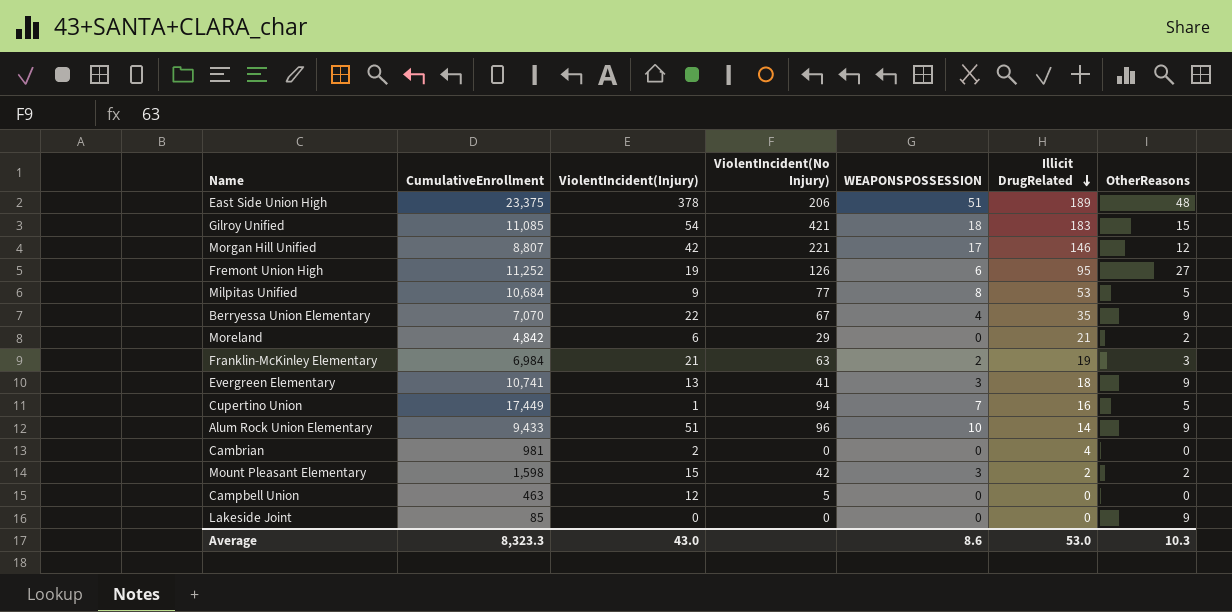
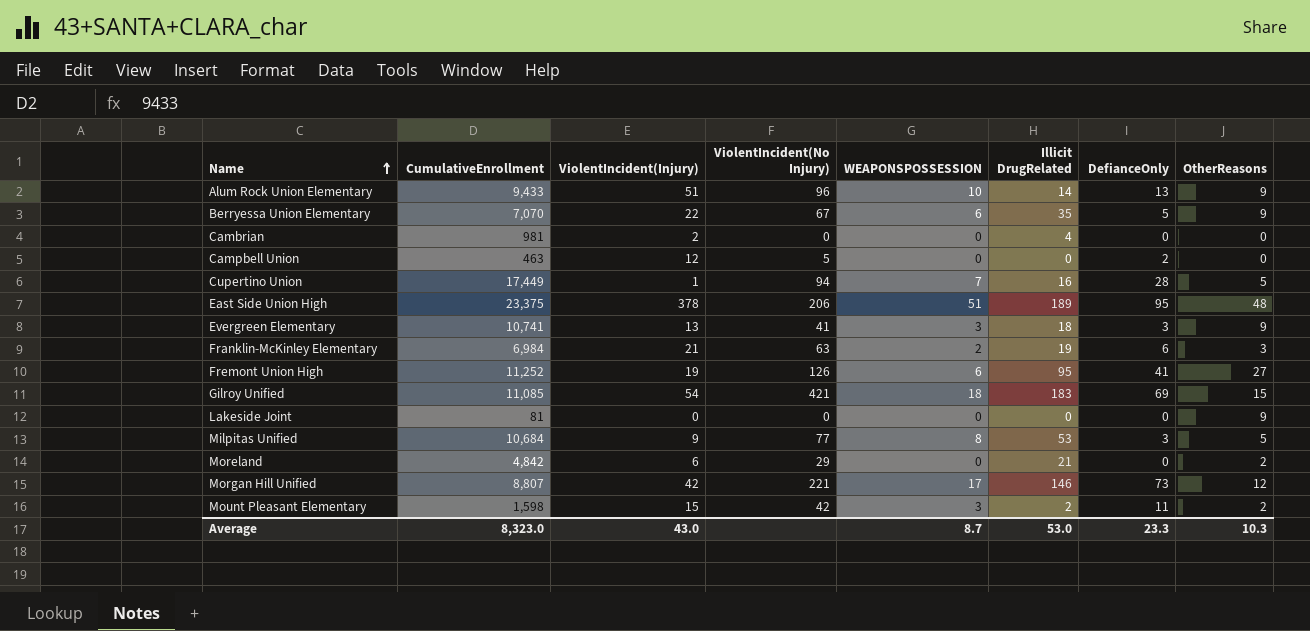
row order: Illicit DrugRelated descending -> Name ascending
column DefianceOnly | position: none -> 7
Berryessa Union Elementary | WEAPONSPOSSESSION: 4 -> 6
Lakeside Joint | CumulativeEnrollment: 85 -> 81
Average | CumulativeEnrollment: 8,323.3 -> 8,323.0
Average | WEAPONSPOSSESSION: 8.6 -> 8.7

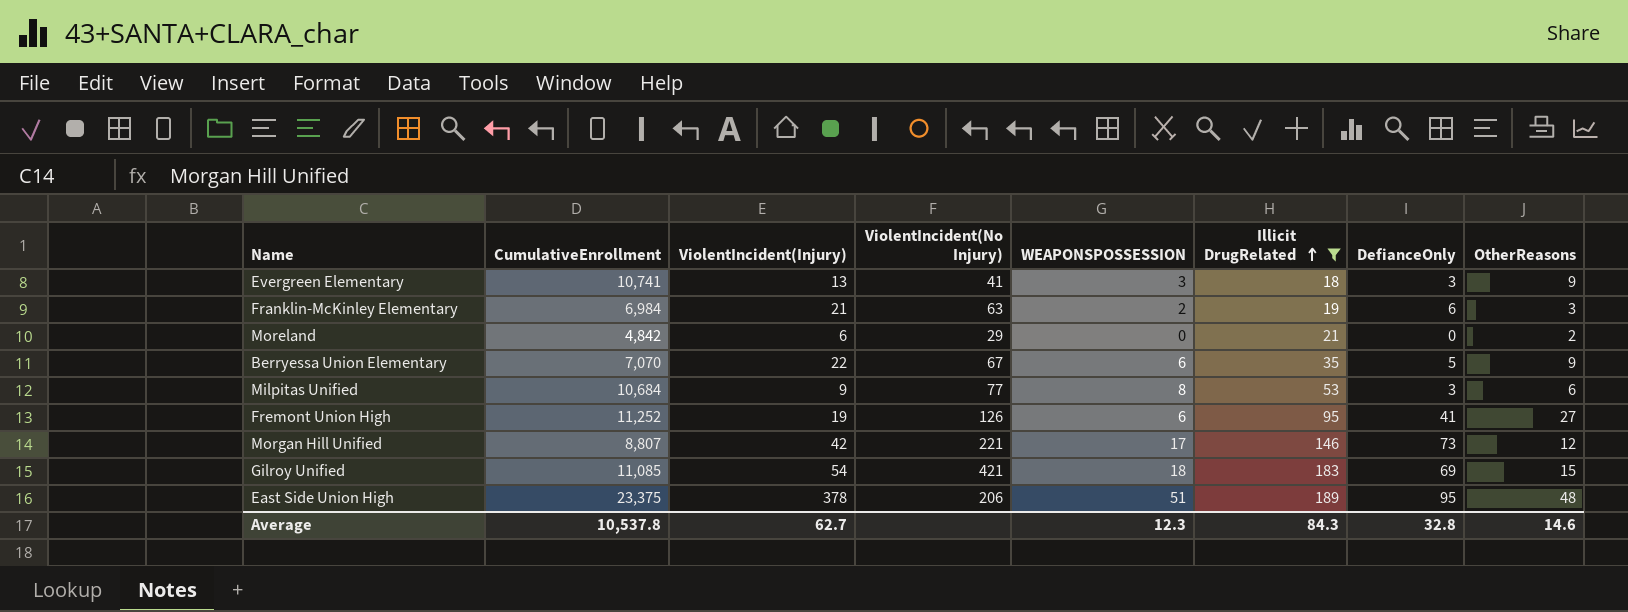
filter: none -> Illicit DrugRelated >= 18
row order: Name ascending -> Illicit DrugRelated ascending
Milpitas Unified | OtherReasons: 5 -> 6
Average | CumulativeEnrollment: 8,323.0 -> 10,537.8
Average | ViolentIncident(Injury): 43.0 -> 62.7
Average | WEAPONSPOSSESSION: 8.7 -> 12.3
Average | Illicit DrugRelated: 53.0 -> 84.3
Average | DefianceOnly: 23.3 -> 32.8
Average | OtherReasons: 10.3 -> 14.6

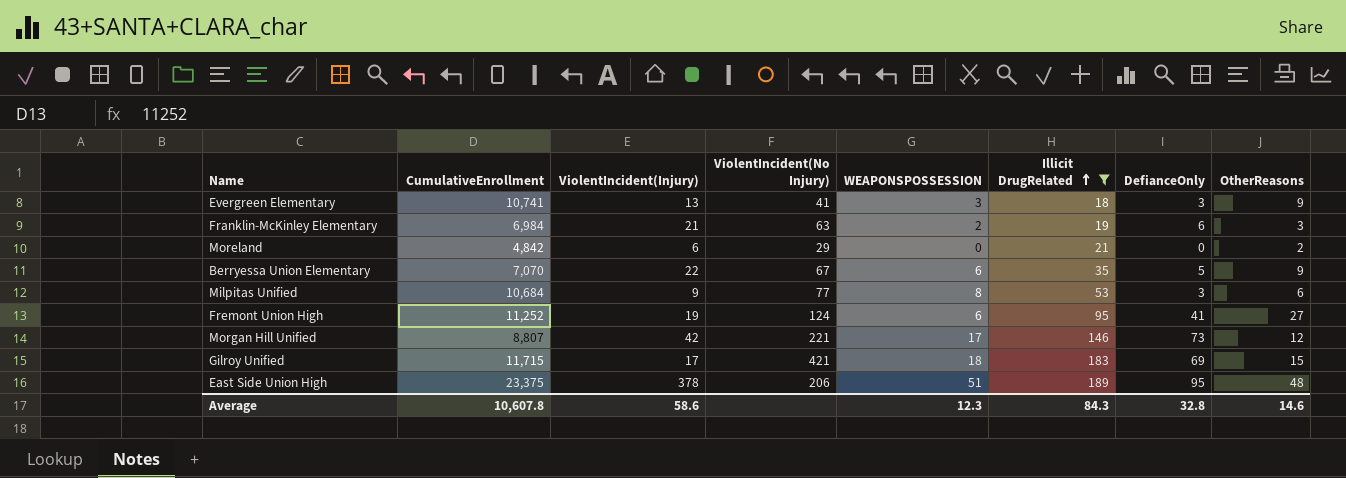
Fremont Union High | ViolentIncident(No Injury): 126 -> 124
Gilroy Unified | CumulativeEnrollment: 11,085 -> 11,715
Gilroy Unified | ViolentIncident(Injury): 54 -> 17
Average | CumulativeEnrollment: 10,537.8 -> 10,607.8
Average | ViolentIncident(Injury): 62.7 -> 58.6

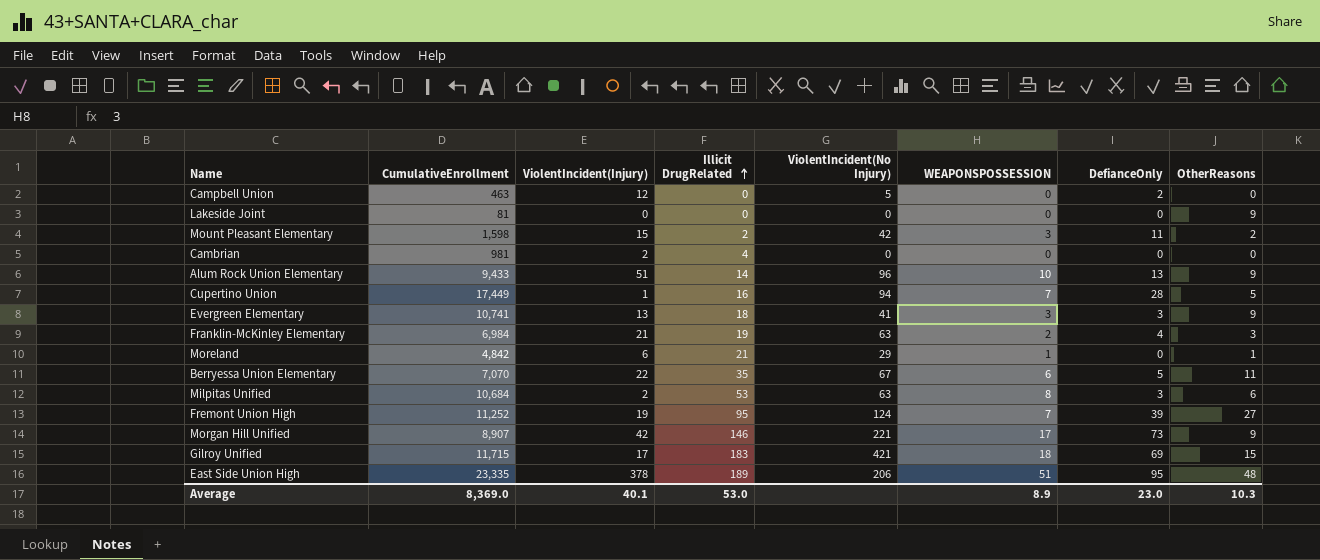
filter: Illicit DrugRelated >= 18 -> none
column Illicit DrugRelated | position: 6 -> 4
Franklin-McKinley Elementary | DefianceOnly: 6 -> 4
Moreland | WEAPONSPOSSESSION: 0 -> 1
Moreland | OtherReasons: 2 -> 1
Berryessa Union Elementary | OtherReasons: 9 -> 11
Milpitas Unified | ViolentIncident(Injury): 9 -> 2
Milpitas Unified | ViolentIncident(No Injury): 77 -> 63
Fremont Union High | WEAPONSPOSSESSION: 6 -> 7
Fremont Union High | DefianceOnly: 41 -> 39
Morgan Hill Unified | CumulativeEnrollment: 8,807 -> 8,907
Morgan Hill Unified | OtherReasons: 12 -> 9
East Side Union High | CumulativeEnrollment: 23,375 -> 23,335
Average | CumulativeEnrollment: 10,607.8 -> 8,369.0
Average | ViolentIncident(Injury): 58.6 -> 40.1
Average | Illicit DrugRelated: 84.3 -> 53.0
Average | WEAPONSPOSSESSION: 12.3 -> 8.9
Average | DefianceOnly: 32.8 -> 23.0
Average | OtherReasons: 14.6 -> 10.3

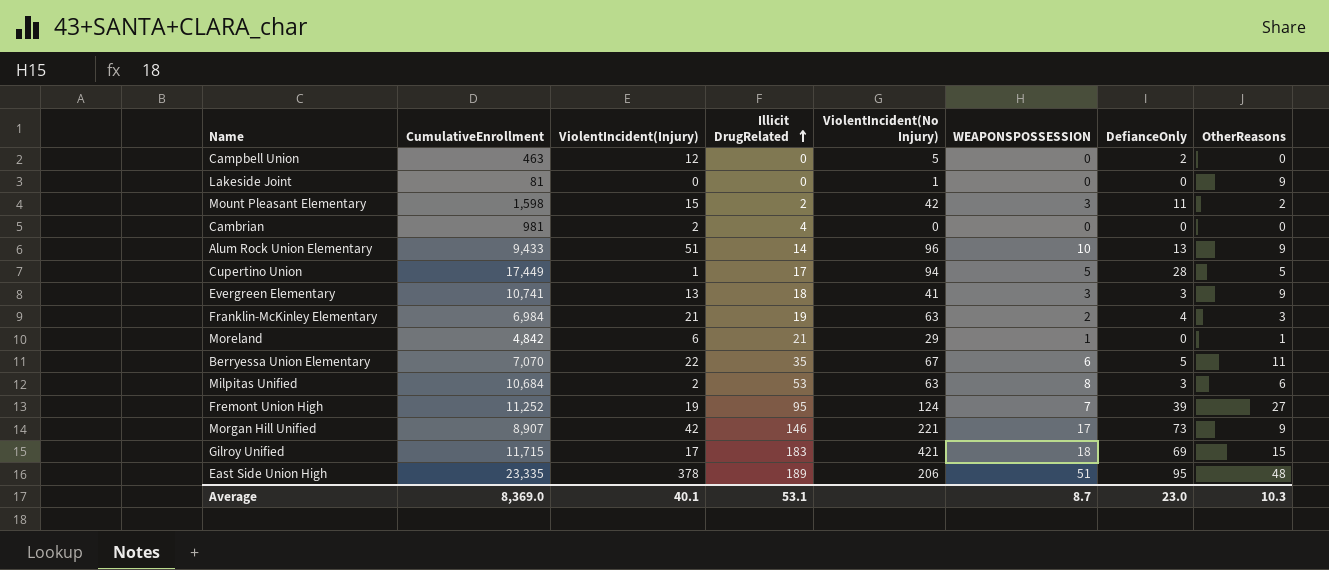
Lakeside Joint | ViolentIncident(No Injury): 0 -> 1
Cupertino Union | Illicit DrugRelated: 16 -> 17
Cupertino Union | WEAPONSPOSSESSION: 7 -> 5
Average | Illicit DrugRelated: 53.0 -> 53.1
Average | WEAPONSPOSSESSION: 8.9 -> 8.7

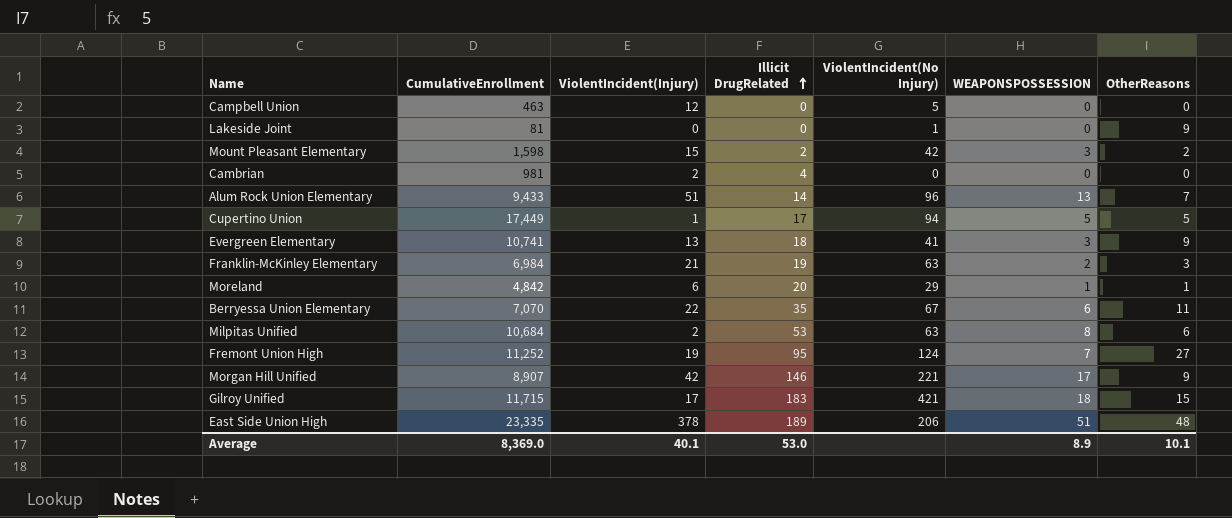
column DefianceOnly | position: 7 -> none
Alum Rock Union Elementary | WEAPONSPOSSESSION: 10 -> 13
Alum Rock Union Elementary | OtherReasons: 9 -> 7
Moreland | Illicit DrugRelated: 21 -> 20
Average | Illicit DrugRelated: 53.1 -> 53.0
Average | WEAPONSPOSSESSION: 8.7 -> 8.9
Average | OtherReasons: 10.3 -> 10.1

